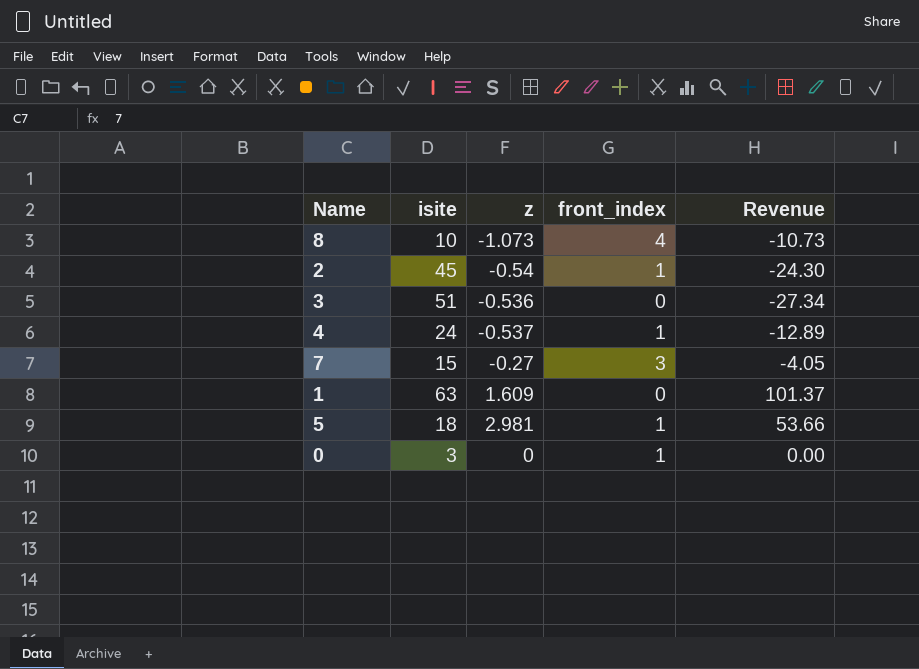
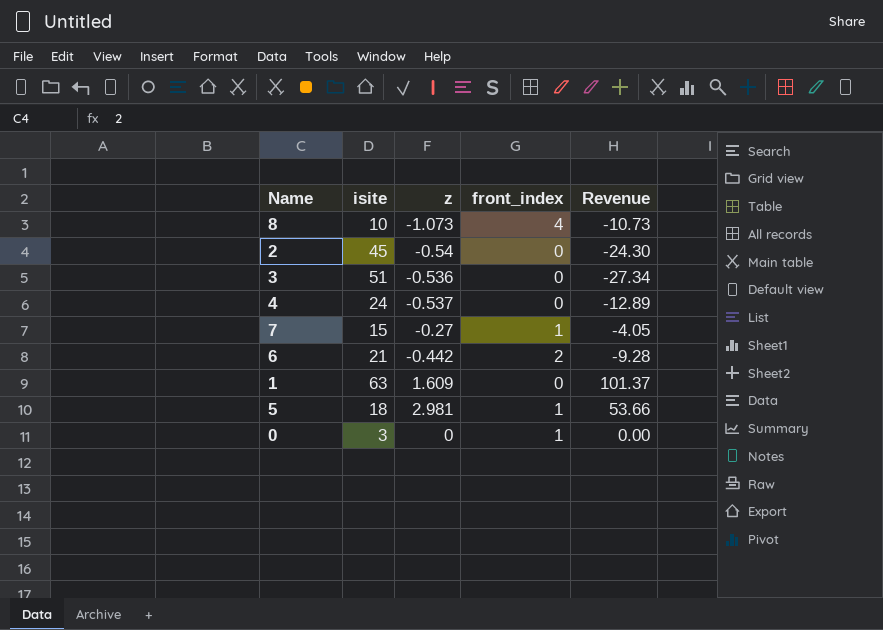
2 | front_index: 1 -> 0
4 | front_index: 1 -> 0
7 | front_index: 3 -> 1
row 6: none -> 21 | -0.442 | 2 | -9.28

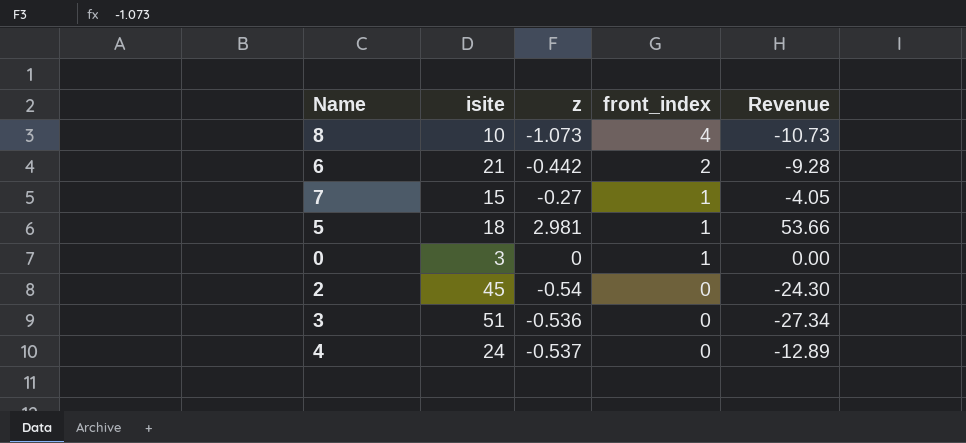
row order: none -> front_index descending
row 1: 63 | 1.609 | 0 | 101.37 -> none

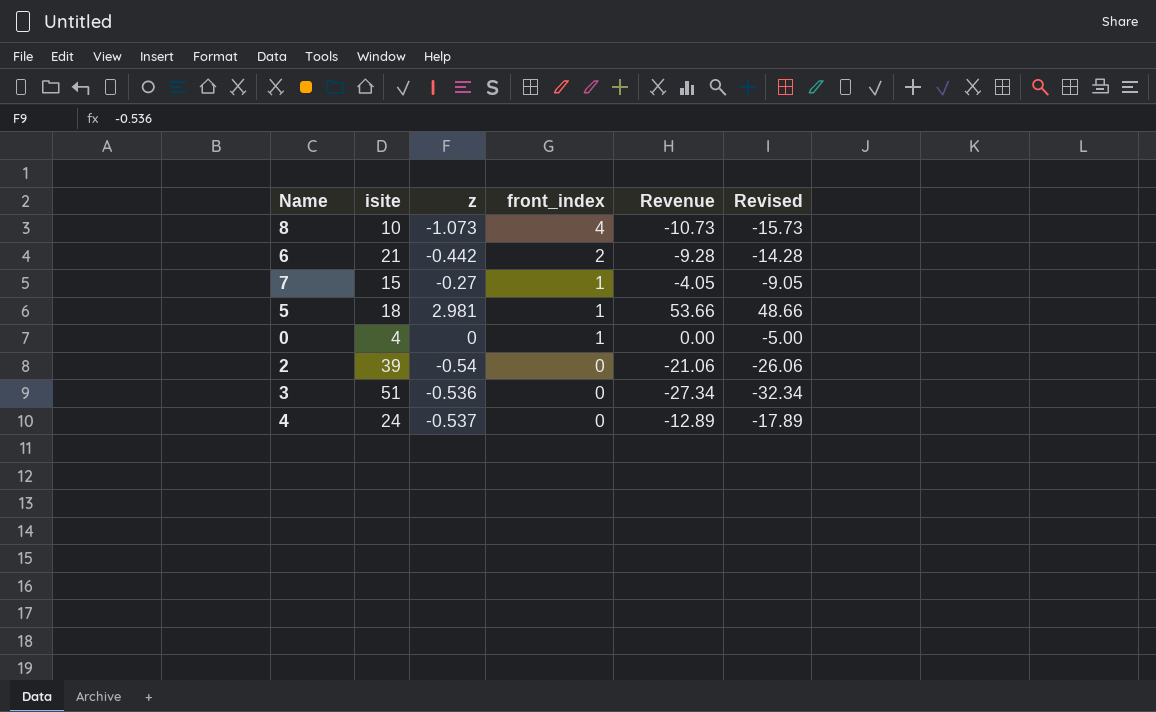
column Revised | formula: none -> [Revenue] - 5
0 | isite: 3 -> 4
2 | isite: 45 -> 39
2 | Revenue: -24.30 -> -21.06

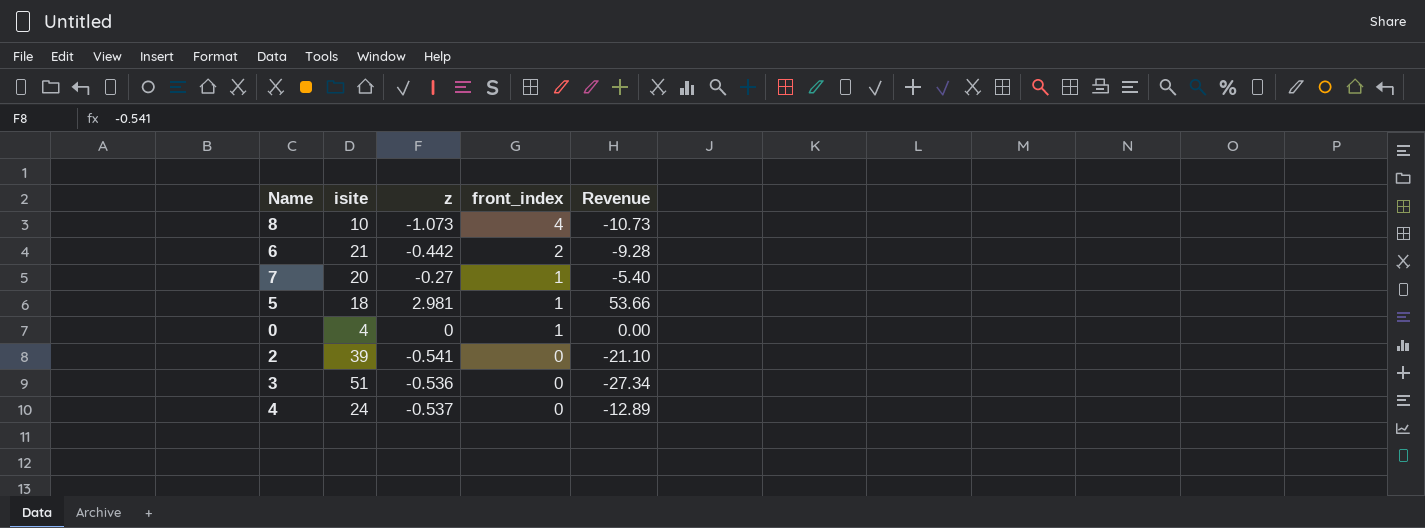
column Revised | formula: [Revenue] - 5 -> none
7 | isite: 15 -> 20
7 | Revenue: -4.05 -> -5.40
2 | z: -0.54 -> -0.541
2 | Revenue: -21.06 -> -21.10

